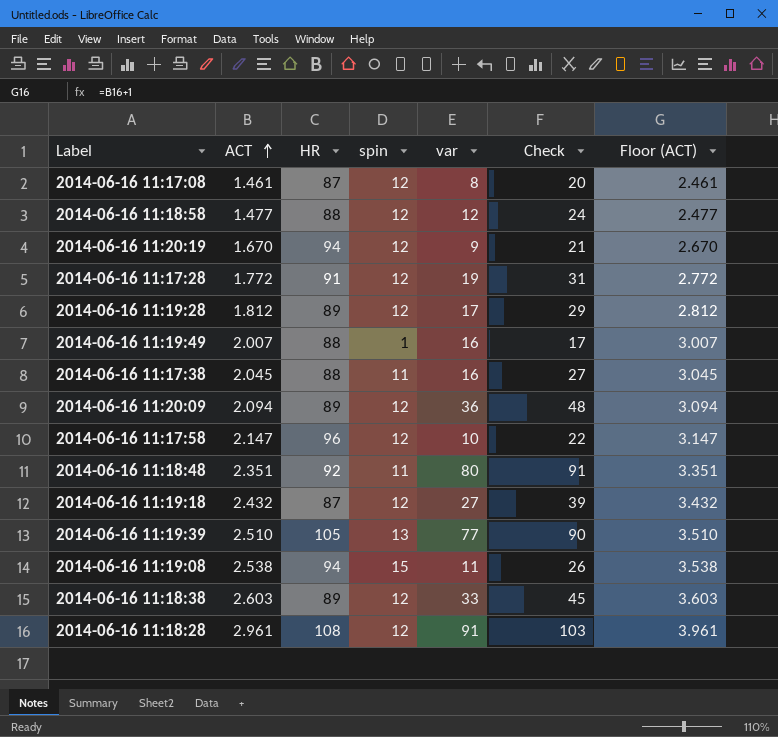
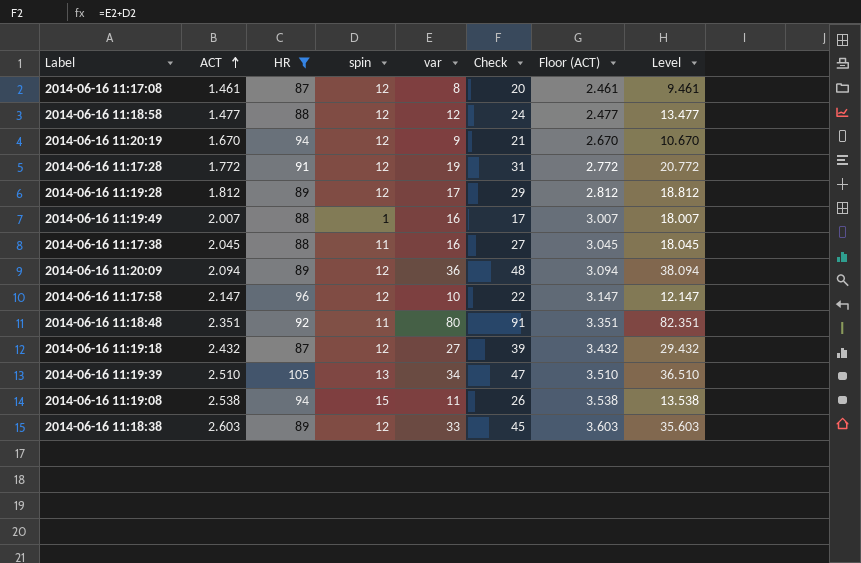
filter: none -> HR != 108
column Level | formula: none -> [ACT] + [var]
2014-06-16 11:19:39 | var: 77 -> 34
2014-06-16 11:19:39 | Check: 90 -> 47

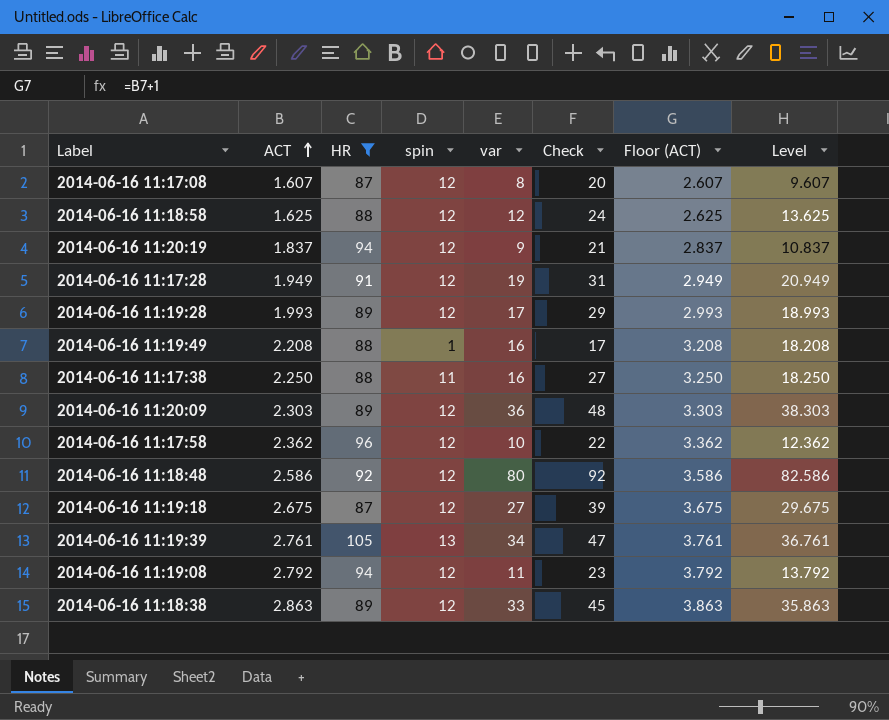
2014-06-16 11:17:08 | ACT: 1.461 -> 1.607
2014-06-16 11:17:08 | Floor (ACT): 2.461 -> 2.607
2014-06-16 11:17:08 | Level: 9.461 -> 9.607
2014-06-16 11:18:58 | ACT: 1.477 -> 1.625
2014-06-16 11:18:58 | Floor (ACT): 2.477 -> 2.625
2014-06-16 11:18:58 | Level: 13.477 -> 13.625
2014-06-16 11:20:19 | ACT: 1.670 -> 1.837
2014-06-16 11:20:19 | Floor (ACT): 2.670 -> 2.837
2014-06-16 11:20:19 | Level: 10.670 -> 10.837
2014-06-16 11:17:28 | ACT: 1.772 -> 1.949
2014-06-16 11:17:28 | Floor (ACT): 2.772 -> 2.949
2014-06-16 11:17:28 | Level: 20.772 -> 20.949
2014-06-16 11:19:28 | ACT: 1.812 -> 1.993
2014-06-16 11:19:28 | Floor (ACT): 2.812 -> 2.993
2014-06-16 11:19:28 | Level: 18.812 -> 18.993
2014-06-16 11:19:49 | ACT: 2.007 -> 2.208
2014-06-16 11:19:49 | Floor (ACT): 3.007 -> 3.208
2014-06-16 11:19:49 | Level: 18.007 -> 18.208
2014-06-16 11:17:38 | ACT: 2.045 -> 2.250
2014-06-16 11:17:38 | Floor (ACT): 3.045 -> 3.250
2014-06-16 11:17:38 | Level: 18.045 -> 18.250
2014-06-16 11:20:09 | ACT: 2.094 -> 2.303
2014-06-16 11:20:09 | Floor (ACT): 3.094 -> 3.303
2014-06-16 11:20:09 | Level: 38.094 -> 38.303
2014-06-16 11:17:58 | ACT: 2.147 -> 2.362
2014-06-16 11:17:58 | Floor (ACT): 3.147 -> 3.362
2014-06-16 11:17:58 | Level: 12.147 -> 12.362
2014-06-16 11:18:48 | ACT: 2.351 -> 2.586
2014-06-16 11:18:48 | spin: 11 -> 12
2014-06-16 11:18:48 | Check: 91 -> 92
2014-06-16 11:18:48 | Floor (ACT): 3.351 -> 3.586
2014-06-16 11:18:48 | Level: 82.351 -> 82.586
2014-06-16 11:19:18 | ACT: 2.432 -> 2.675
2014-06-16 11:19:18 | Floor (ACT): 3.432 -> 3.675
2014-06-16 11:19:18 | Level: 29.432 -> 29.675
2014-06-16 11:19:39 | ACT: 2.510 -> 2.761
2014-06-16 11:19:39 | Floor (ACT): 3.510 -> 3.761
2014-06-16 11:19:39 | Level: 36.510 -> 36.761
2014-06-16 11:19:08 | ACT: 2.538 -> 2.792
2014-06-16 11:19:08 | spin: 15 -> 12
2014-06-16 11:19:08 | Check: 26 -> 23
2014-06-16 11:19:08 | Floor (ACT): 3.538 -> 3.792
2014-06-16 11:19:08 | Level: 13.538 -> 13.792
2014-06-16 11:18:38 | ACT: 2.603 -> 2.863
2014-06-16 11:18:38 | Floor (ACT): 3.603 -> 3.863
2014-06-16 11:18:38 | Level: 35.603 -> 35.863

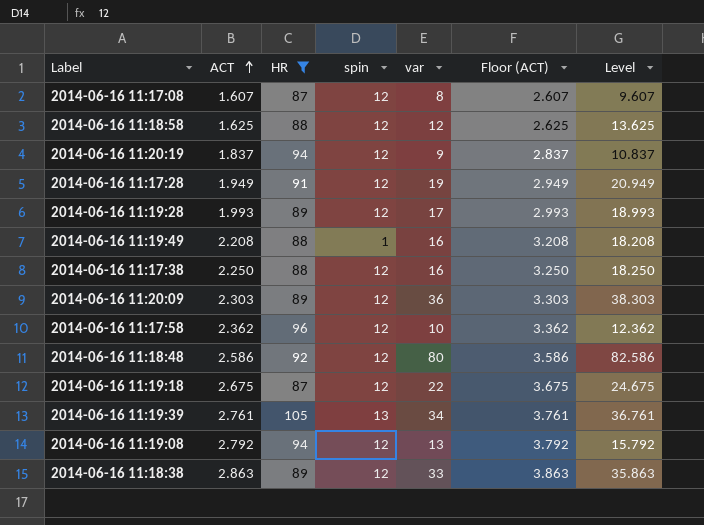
column Check | formula: [spin] + [var] -> none
2014-06-16 11:17:38 | spin: 11 -> 12
2014-06-16 11:19:18 | var: 27 -> 22
2014-06-16 11:19:18 | Level: 29.675 -> 24.675
2014-06-16 11:19:08 | var: 11 -> 13
2014-06-16 11:19:08 | Level: 13.792 -> 15.792

